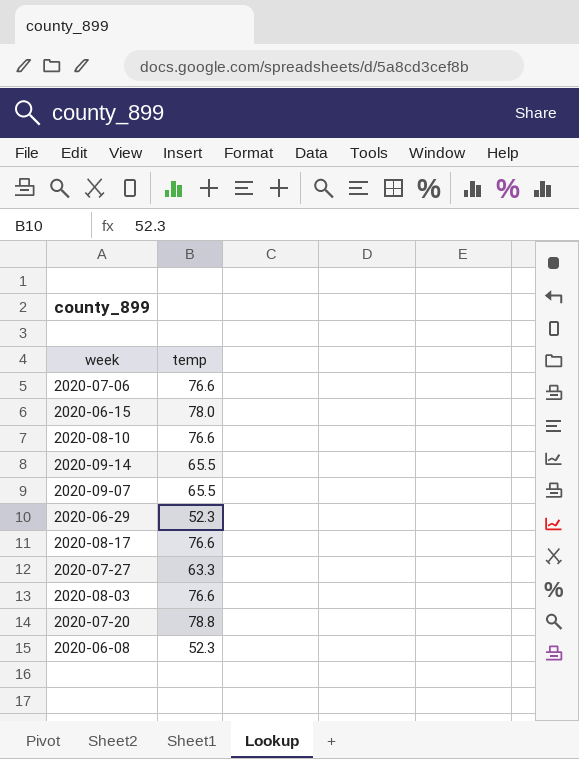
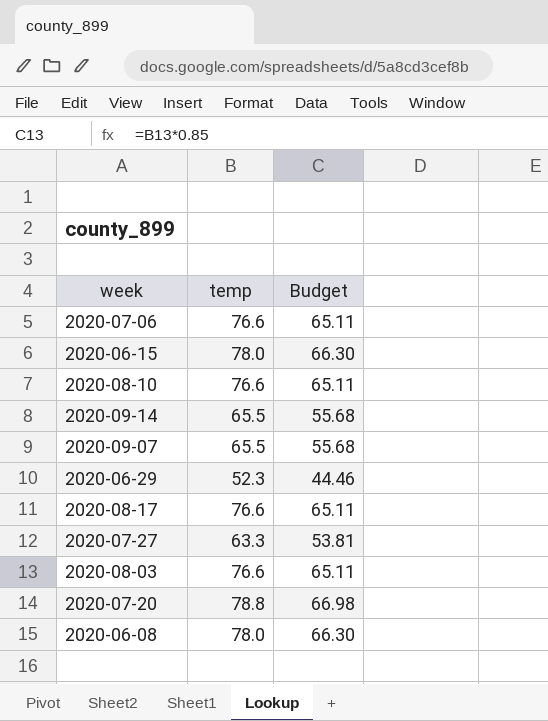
column Budget | formula: none -> [temp] * 0.85
2020-06-08 | temp: 52.3 -> 78.0

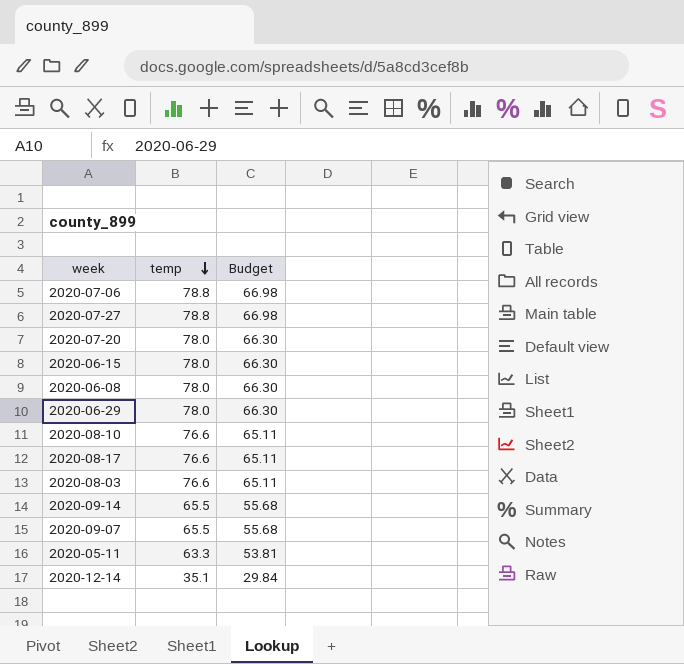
row order: none -> temp descending
2020-07-06 | temp: 76.6 -> 78.8
2020-07-06 | Budget: 65.11 -> 66.98
2020-07-27 | temp: 63.3 -> 78.8
2020-07-27 | Budget: 53.81 -> 66.98
2020-07-20 | temp: 78.8 -> 78.0
2020-07-20 | Budget: 66.98 -> 66.30
2020-06-29 | temp: 52.3 -> 78.0
2020-06-29 | Budget: 44.46 -> 66.30
row 2020-05-11: none -> 63.3 | 53.81
row 2020-12-14: none -> 35.1 | 29.84

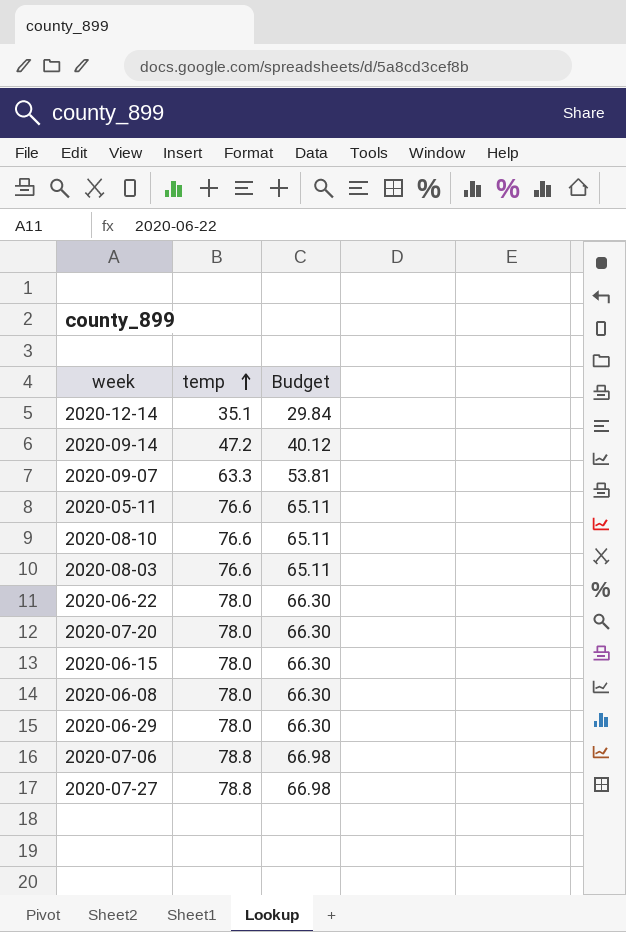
row order: temp descending -> temp ascending
row 2020-08-17: 76.6 | 65.11 -> none
2020-09-14 | temp: 65.5 -> 47.2
2020-09-14 | Budget: 55.68 -> 40.12
2020-09-07 | temp: 65.5 -> 63.3
2020-09-07 | Budget: 55.68 -> 53.81
2020-05-11 | temp: 63.3 -> 76.6
2020-05-11 | Budget: 53.81 -> 65.11
row 2020-06-22: none -> 78.0 | 66.30

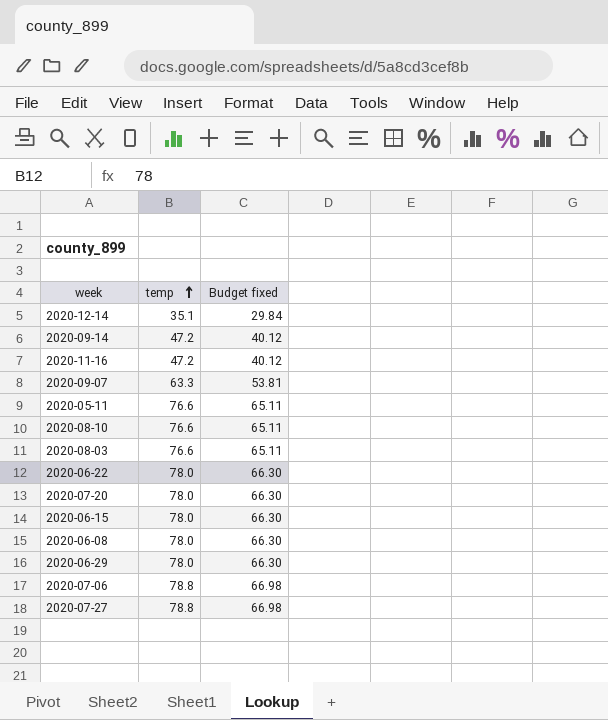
column name: Budget -> Budget fixed
row 2020-11-16: none -> 47.2 | 40.12

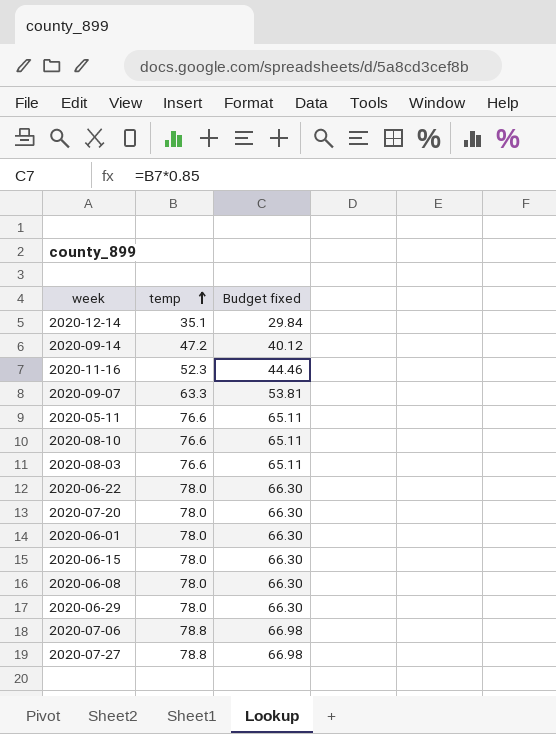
2020-11-16 | temp: 47.2 -> 52.3
2020-11-16 | Budget fixed: 40.12 -> 44.46
row 2020-06-01: none -> 78.0 | 66.30

